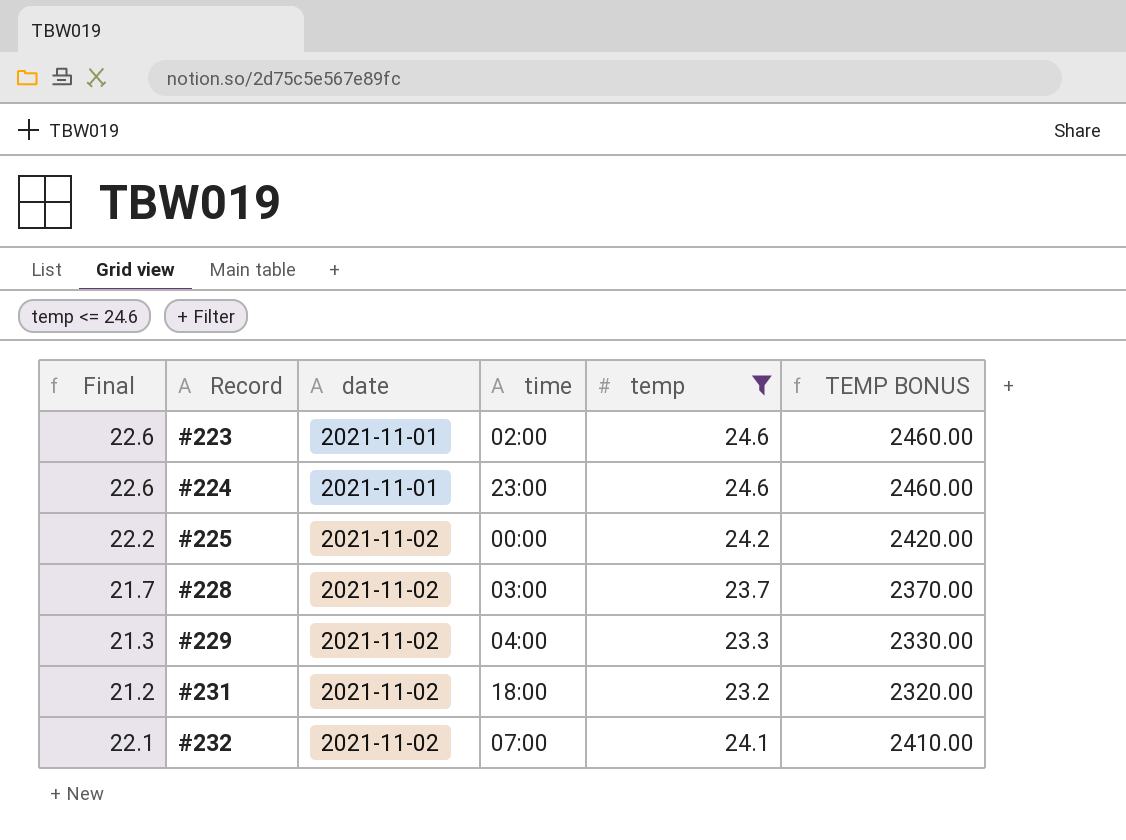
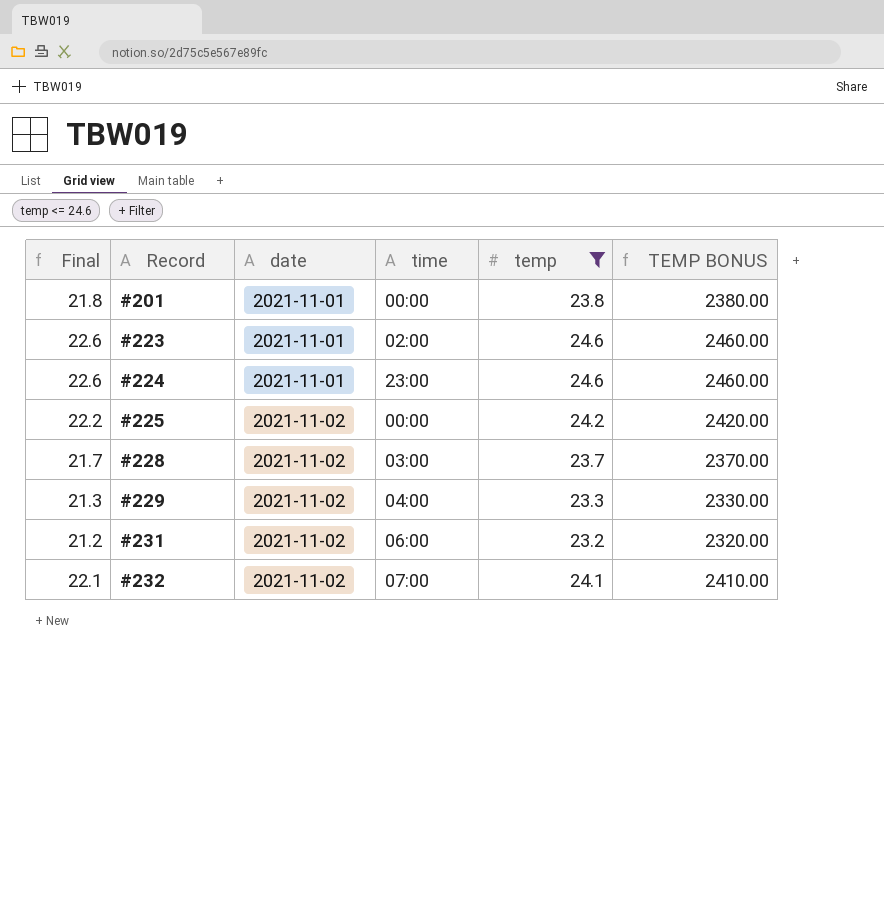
row #201: none -> 21.8 | 2021-11-01 | 00:00 | 23.8 | 2380.00
#231 | time: 18:00 -> 06:00

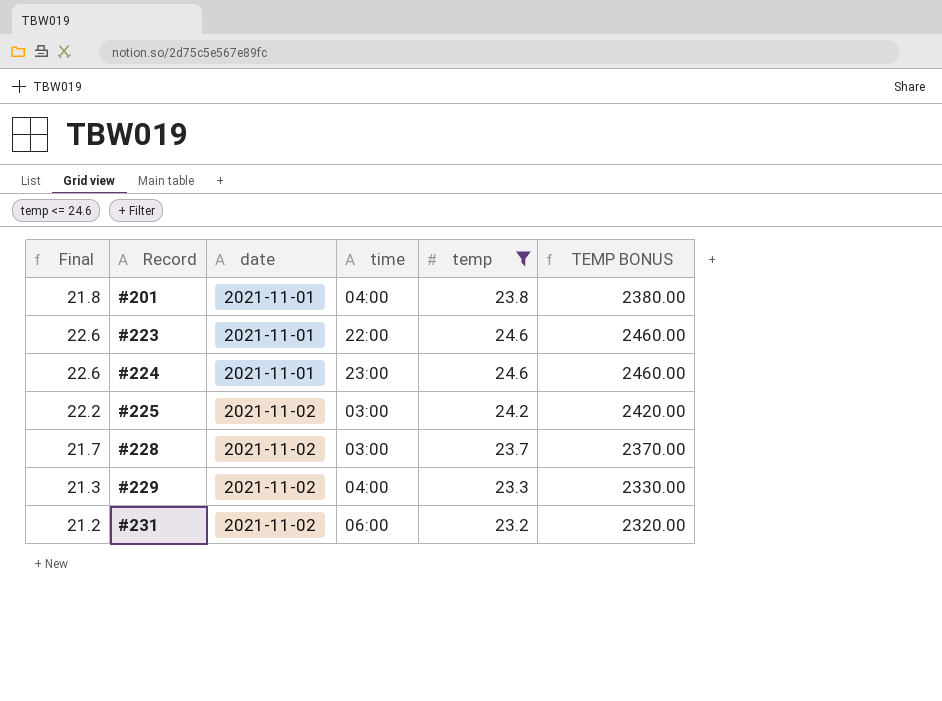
row #232: 22.1 | 2021-11-02 | 07:00 | 24.1 | 2410.00 -> none
#201 | time: 00:00 -> 04:00
#223 | time: 02:00 -> 22:00
#225 | time: 00:00 -> 03:00

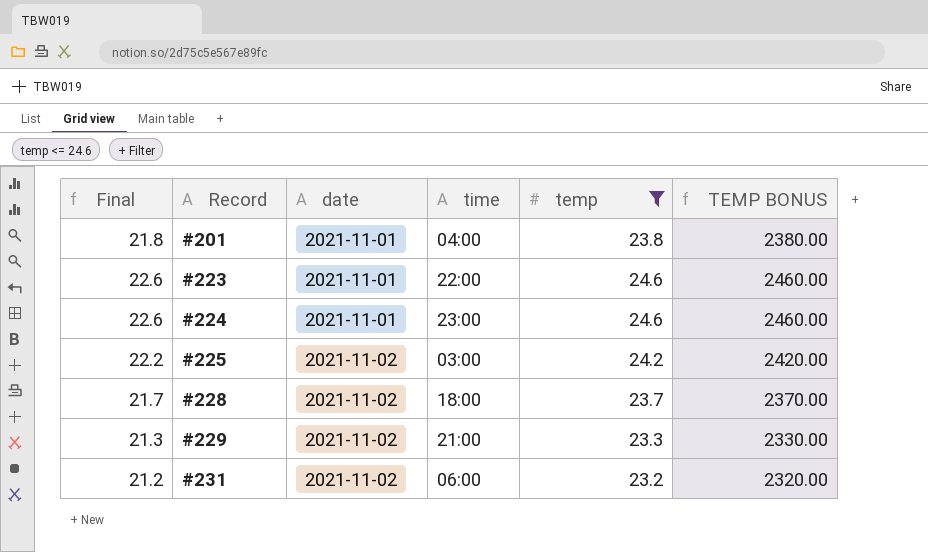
#228 | time: 03:00 -> 18:00
#229 | time: 04:00 -> 21:00

